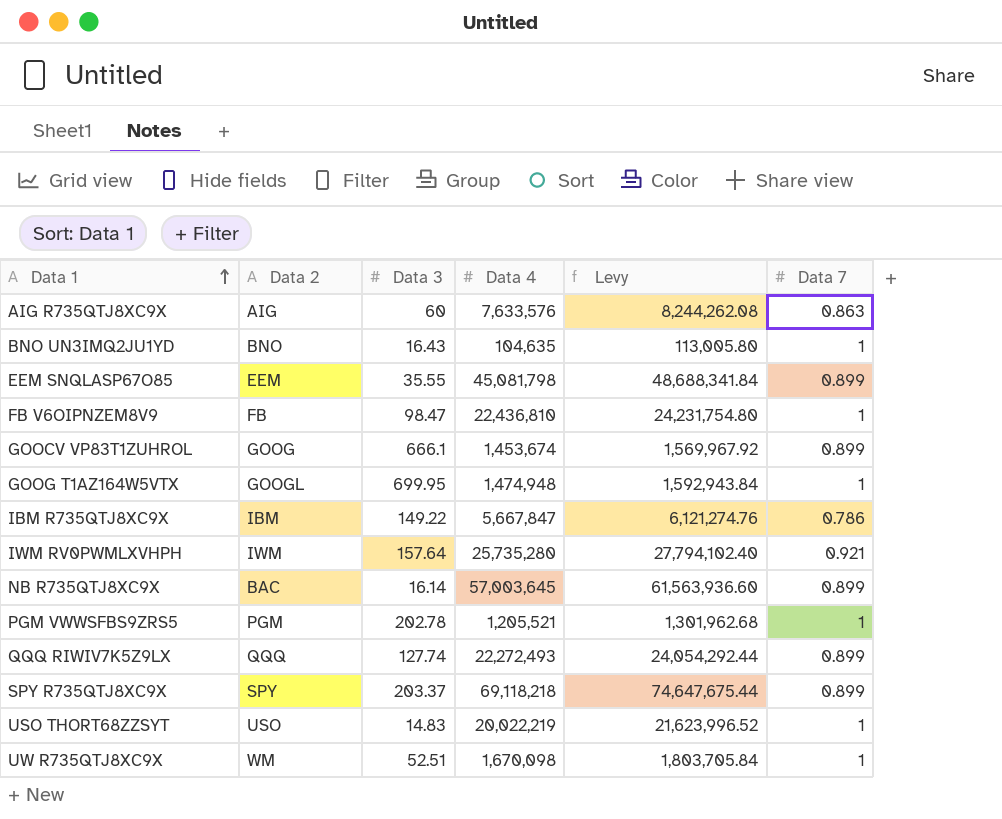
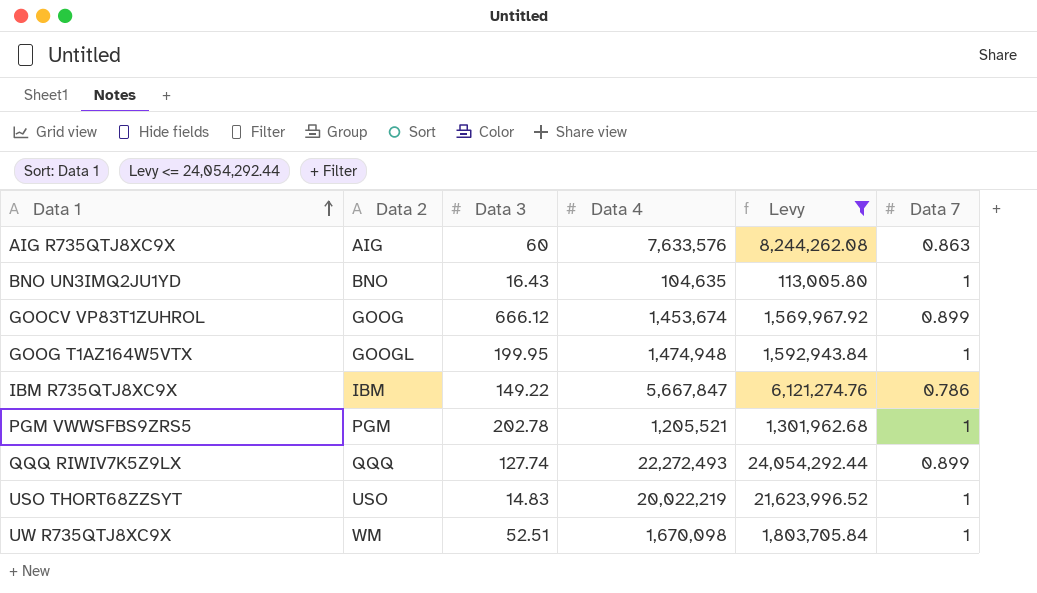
filter: none -> Levy <= 24,054,292.44
GOOCV VP83T1ZUHROL | Data 3: 666.1 -> 666.12
GOOG T1AZ164W5VTX | Data 3: 699.95 -> 199.95

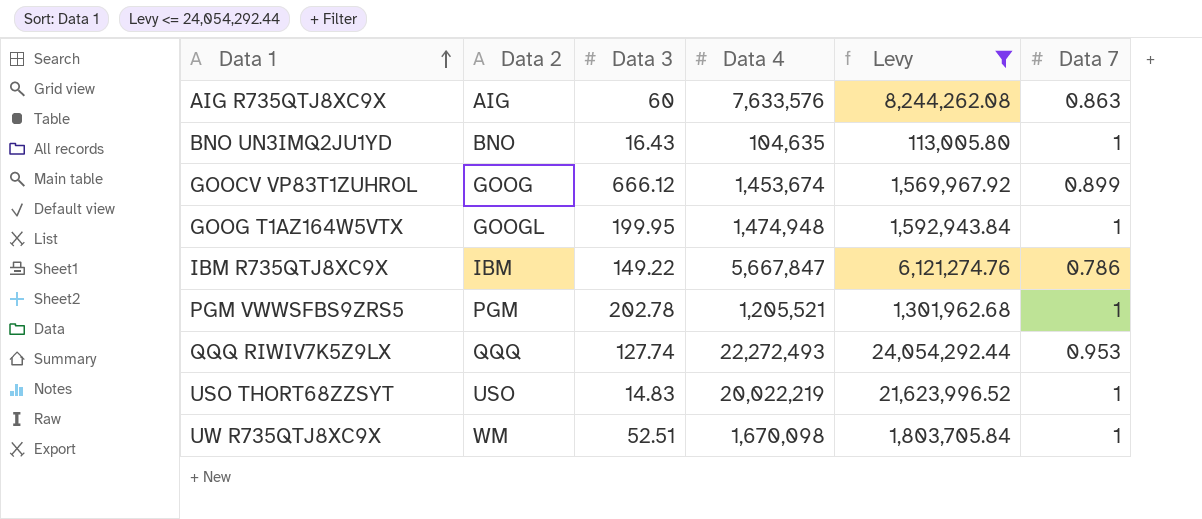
QQQ RIWIV7K5Z9LX | Data 7: 0.899 -> 0.953

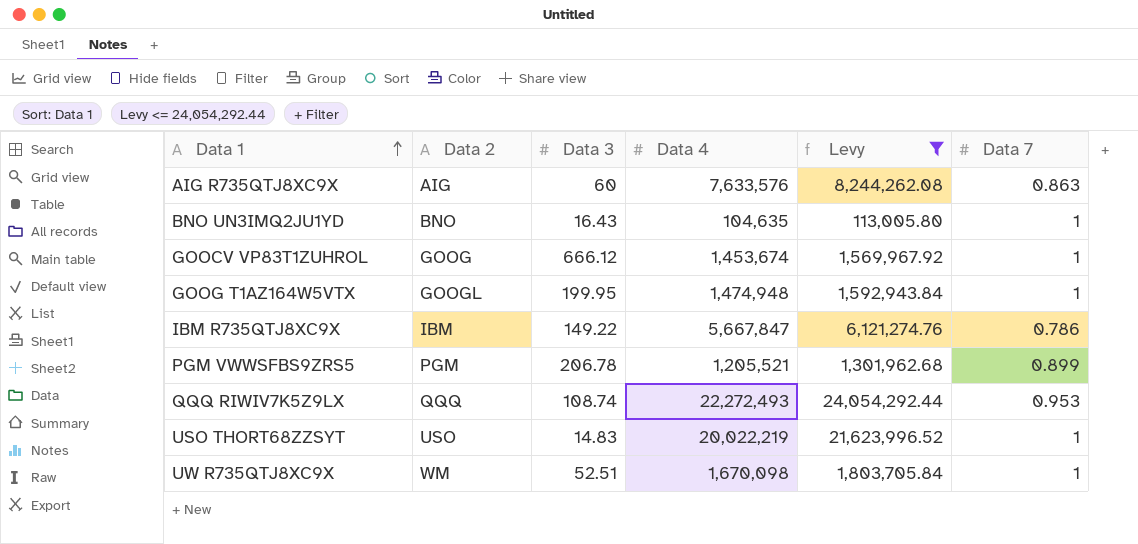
GOOCV VP83T1ZUHROL | Data 7: 0.899 -> 1
PGM VWWSFBS9ZRS5 | Data 3: 202.78 -> 206.78
PGM VWWSFBS9ZRS5 | Data 7: 1 -> 0.899
QQQ RIWIV7K5Z9LX | Data 3: 127.74 -> 108.74

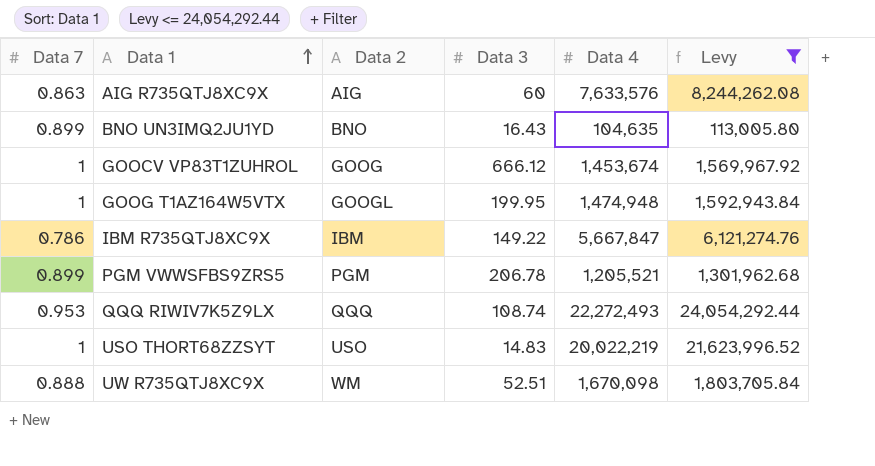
column Data 7 | position: 6 -> 1
BNO UN3IMQ2JU1YD | Data 7: 1 -> 0.899
UW R735QTJ8XC9X | Data 7: 1 -> 0.888

